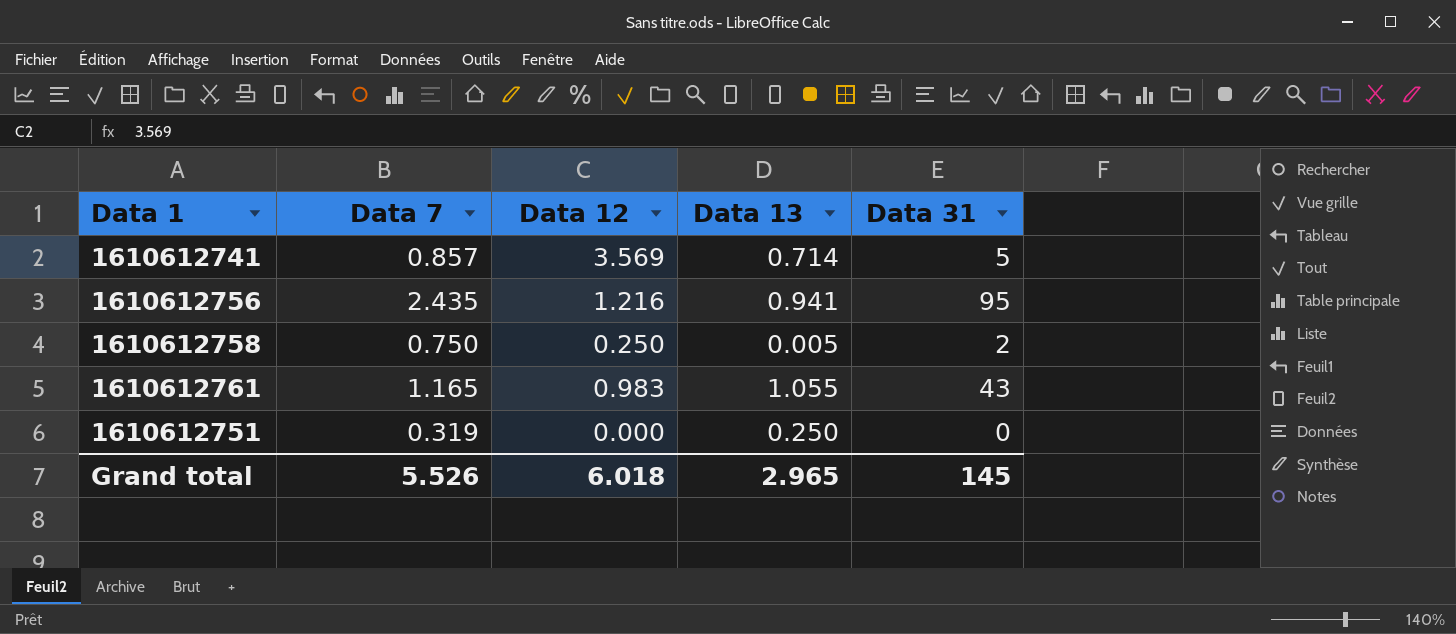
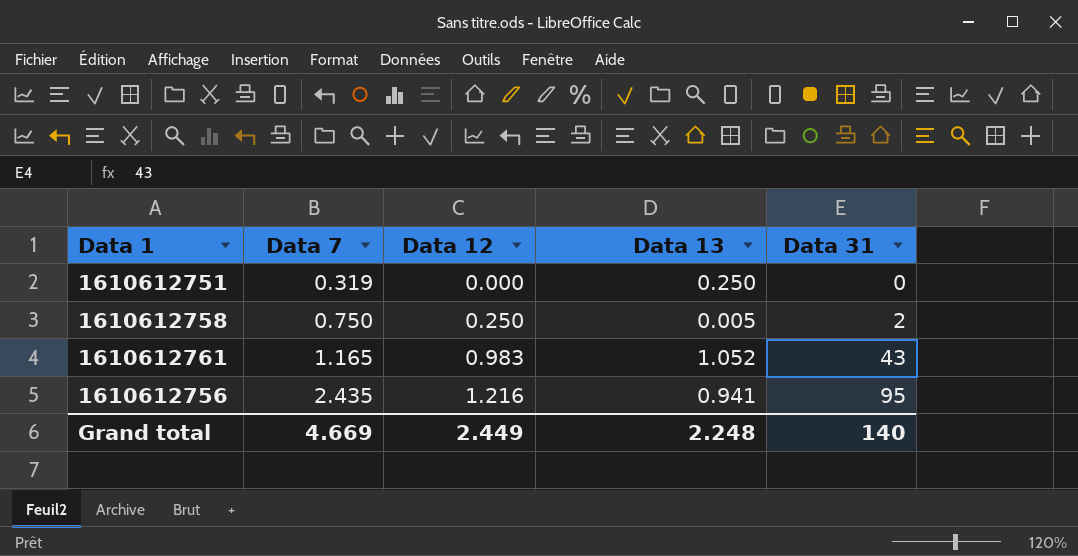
row order: none -> Data 7 ascending
row 1610612741: 0.857 | 3.569 | 0.714 | 5 -> none
1610612761 | Data 13: 1.055 -> 1.052
Grand total | Data 7: 5.526 -> 4.669
Grand total | Data 12: 6.018 -> 2.449
Grand total | Data 13: 2.965 -> 2.248
Grand total | Data 31: 145 -> 140

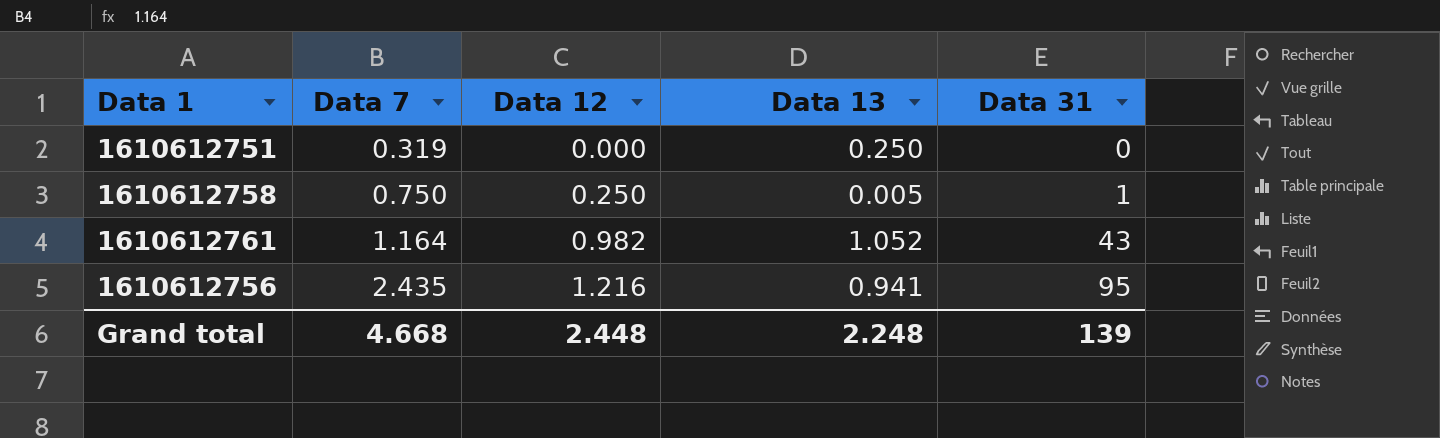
1610612758 | Data 31: 2 -> 1
1610612761 | Data 7: 1.165 -> 1.164
1610612761 | Data 12: 0.983 -> 0.982
Grand total | Data 7: 4.669 -> 4.668
Grand total | Data 12: 2.449 -> 2.448
Grand total | Data 31: 140 -> 139

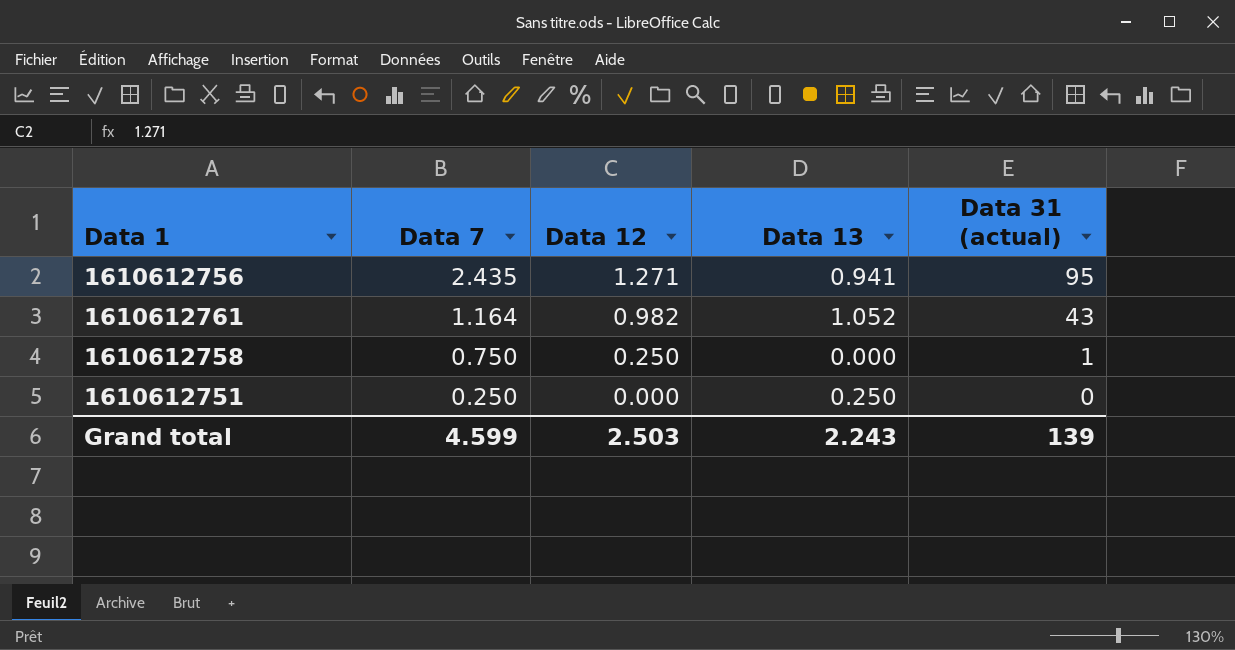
row order: Data 7 ascending -> Data 7 descending
column name: Data 31 -> Data 31 (actual)
1610612756 | Data 12: 1.216 -> 1.271
1610612758 | Data 13: 0.005 -> 0.000
1610612751 | Data 7: 0.319 -> 0.250
Grand total | Data 7: 4.668 -> 4.599
Grand total | Data 12: 2.448 -> 2.503
Grand total | Data 13: 2.248 -> 2.243

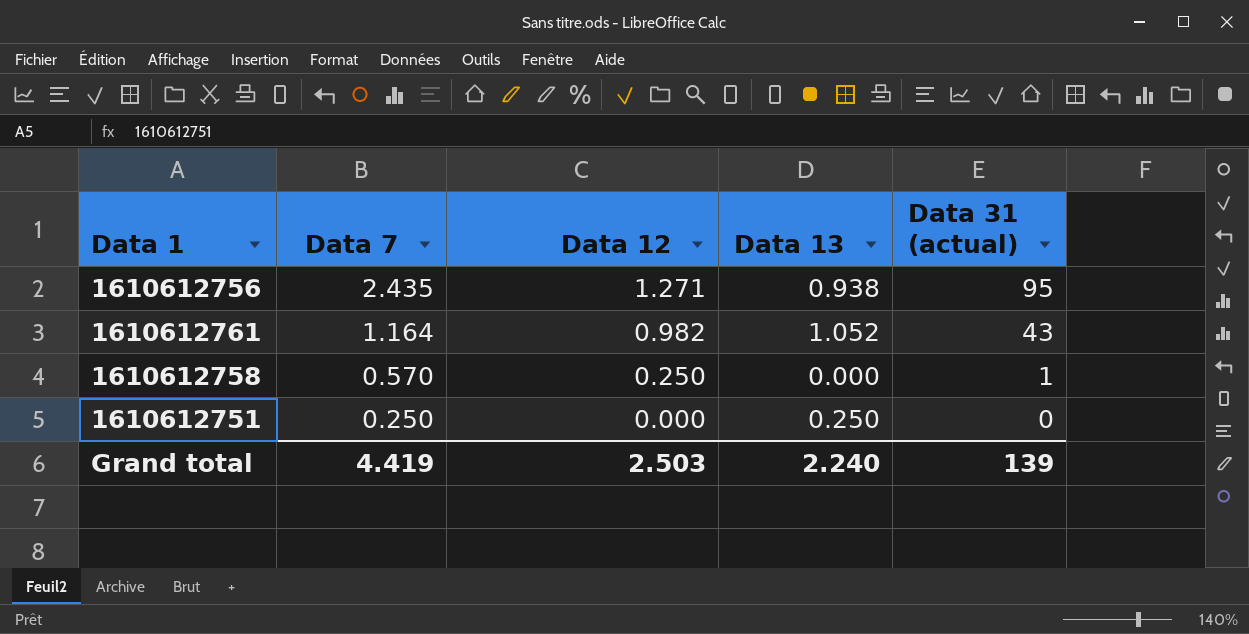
1610612756 | Data 13: 0.941 -> 0.938
1610612758 | Data 7: 0.750 -> 0.570
Grand total | Data 7: 4.599 -> 4.419
Grand total | Data 13: 2.243 -> 2.240

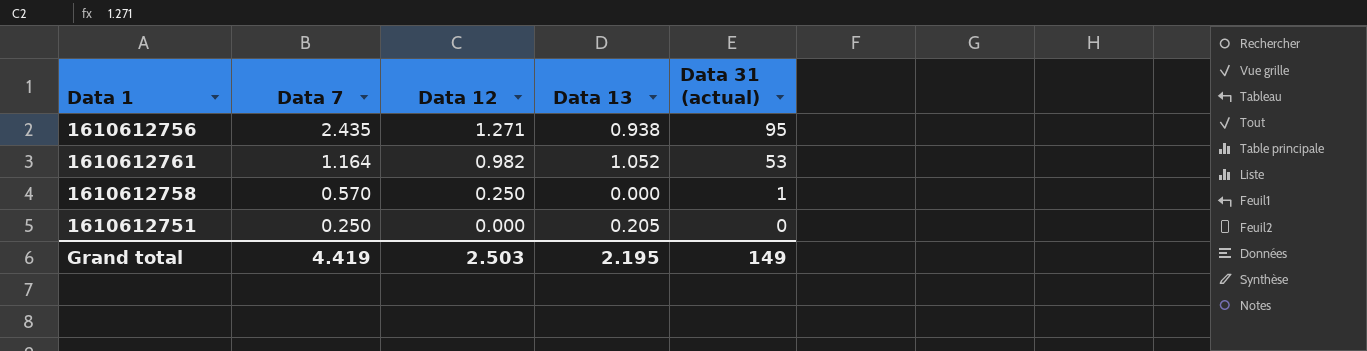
1610612761 | Data 31 (actual): 43 -> 53
1610612751 | Data 13: 0.250 -> 0.205
Grand total | Data 13: 2.240 -> 2.195
Grand total | Data 31 (actual): 139 -> 149

